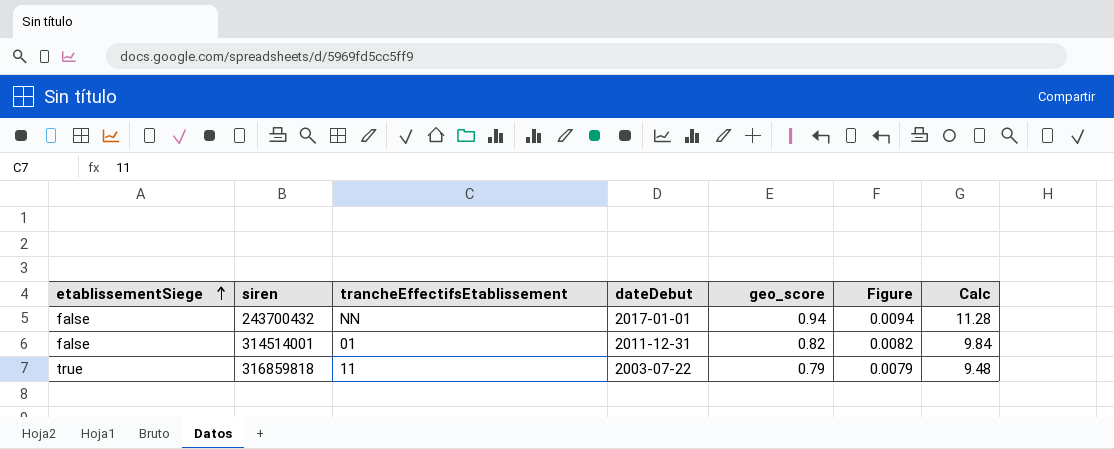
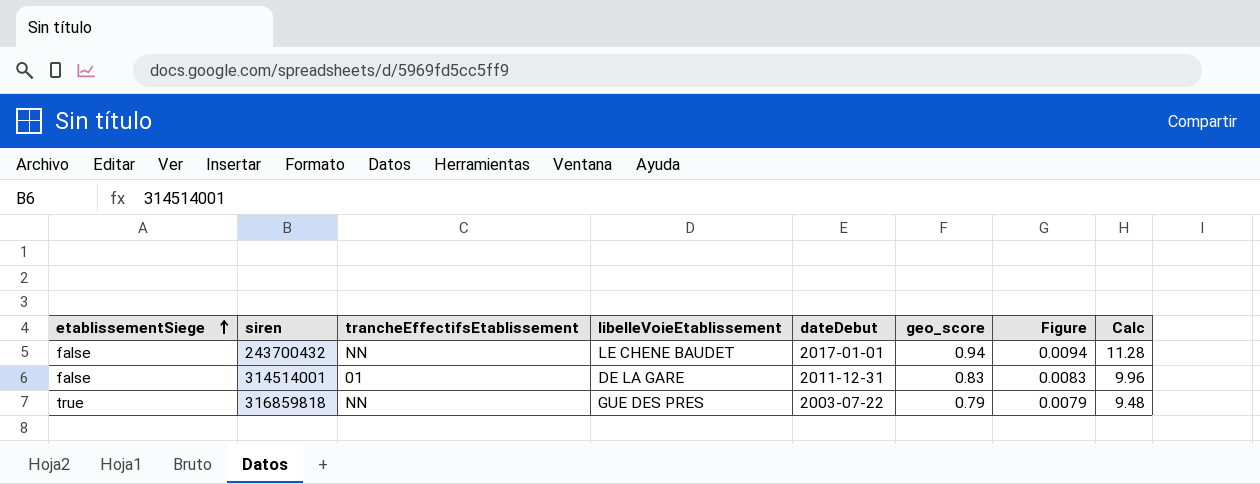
column libelleVoieEtablissement | position: none -> 4
314514001 | geo_score: 0.82 -> 0.83
314514001 | Figure: 0.0082 -> 0.0083
314514001 | Calc: 9.84 -> 9.96
316859818 | trancheEffectifsEtablissement: 11 -> NN

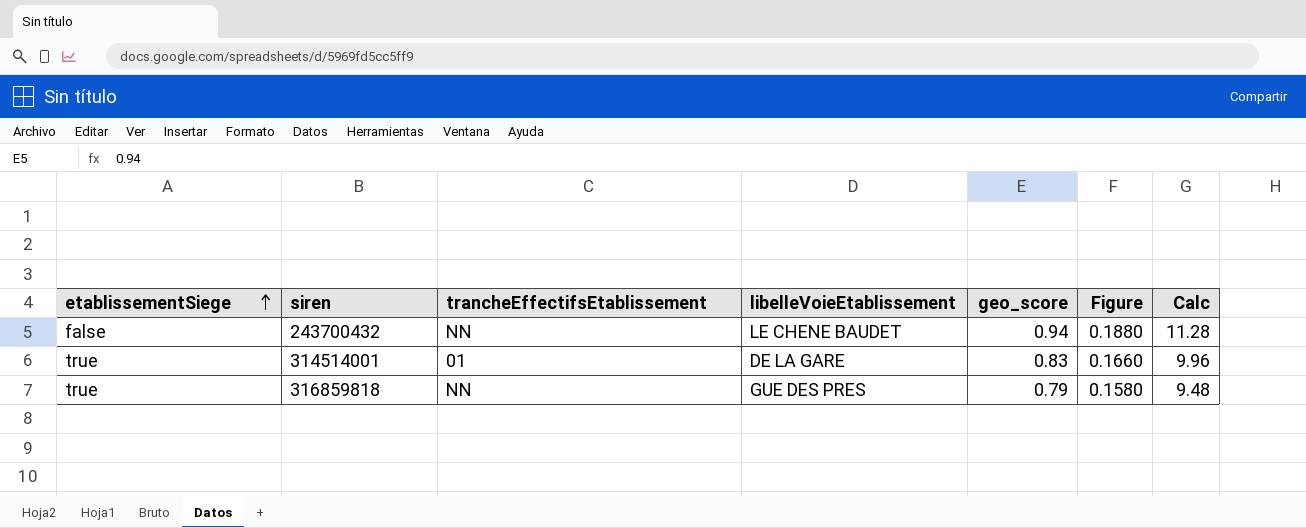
column dateDebut | position: 5 -> none
column Figure | formula: [geo_score] * 0.01 -> [geo_score] * 0.2
314514001 | etablissementSiege: false -> true

